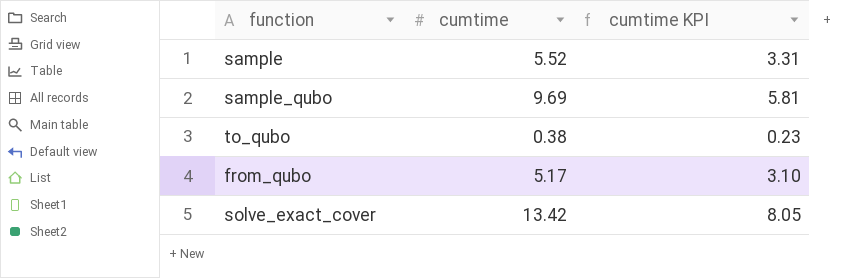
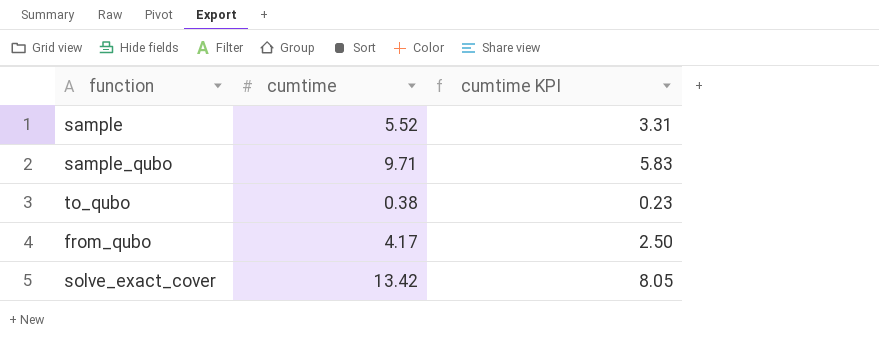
sample_qubo | cumtime: 9.69 -> 9.71
sample_qubo | cumtime KPI: 5.81 -> 5.83
from_qubo | cumtime: 5.17 -> 4.17
from_qubo | cumtime KPI: 3.10 -> 2.50

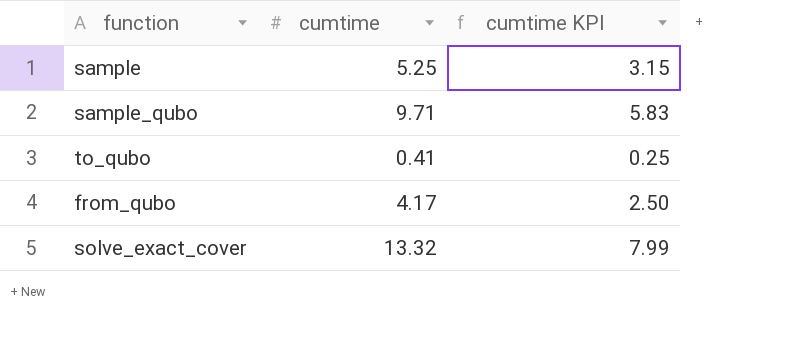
sample | cumtime: 5.52 -> 5.25
sample | cumtime KPI: 3.31 -> 3.15
to_qubo | cumtime: 0.38 -> 0.41
to_qubo | cumtime KPI: 0.23 -> 0.25
solve_exact_cover | cumtime: 13.42 -> 13.32
solve_exact_cover | cumtime KPI: 8.05 -> 7.99

